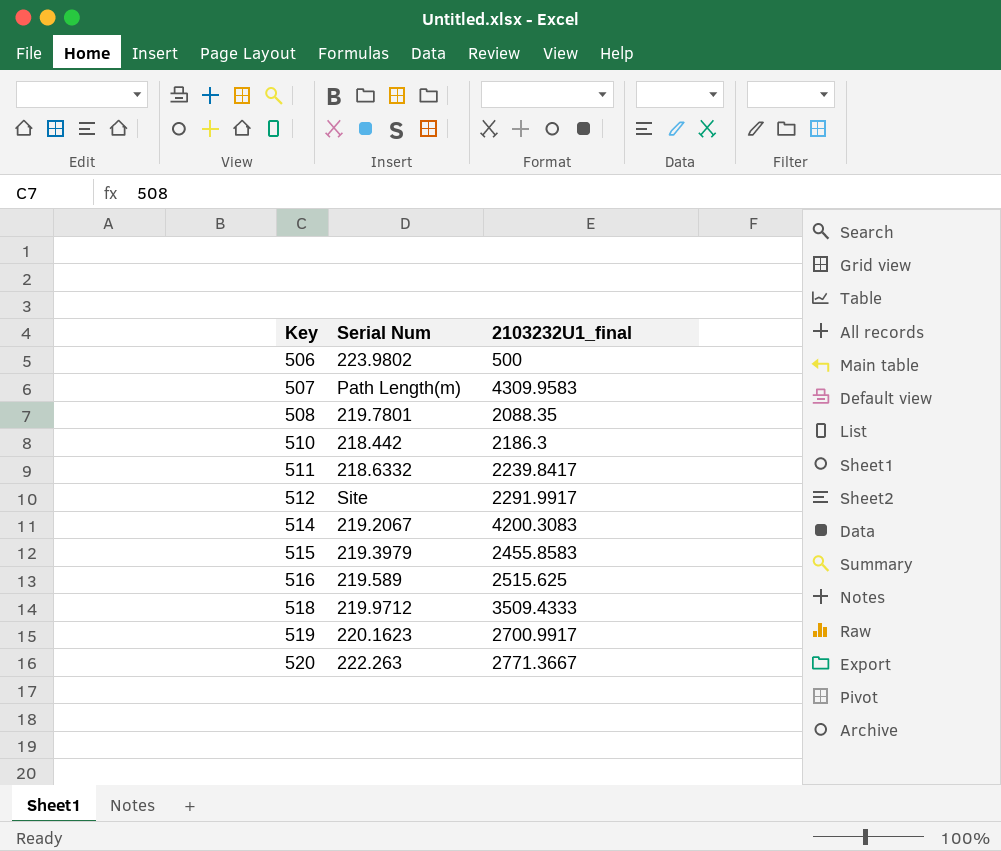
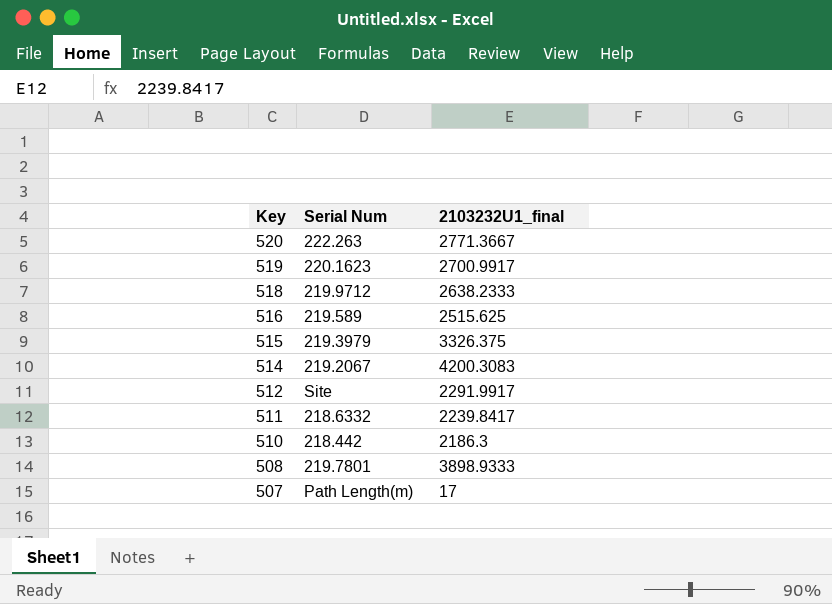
row order: Key ascending -> Key descending
row 506: 223.9802 | 500 -> none
518 | 2103232U1_final: 3509.4333 -> 2638.2333
515 | 2103232U1_final: 2455.8583 -> 3326.375
508 | 2103232U1_final: 2088.35 -> 3898.9333
507 | 2103232U1_final: 4309.9583 -> 17

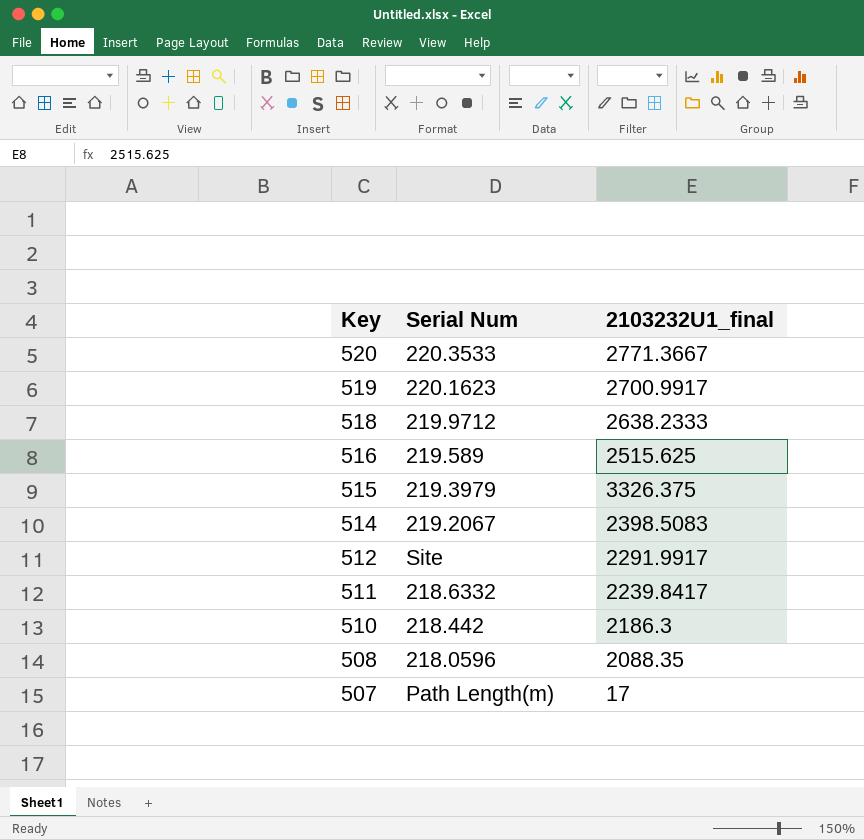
520 | Serial Num: 222.263 -> 220.3533
514 | 2103232U1_final: 4200.3083 -> 2398.5083
508 | Serial Num: 219.7801 -> 218.0596
508 | 2103232U1_final: 3898.9333 -> 2088.35

